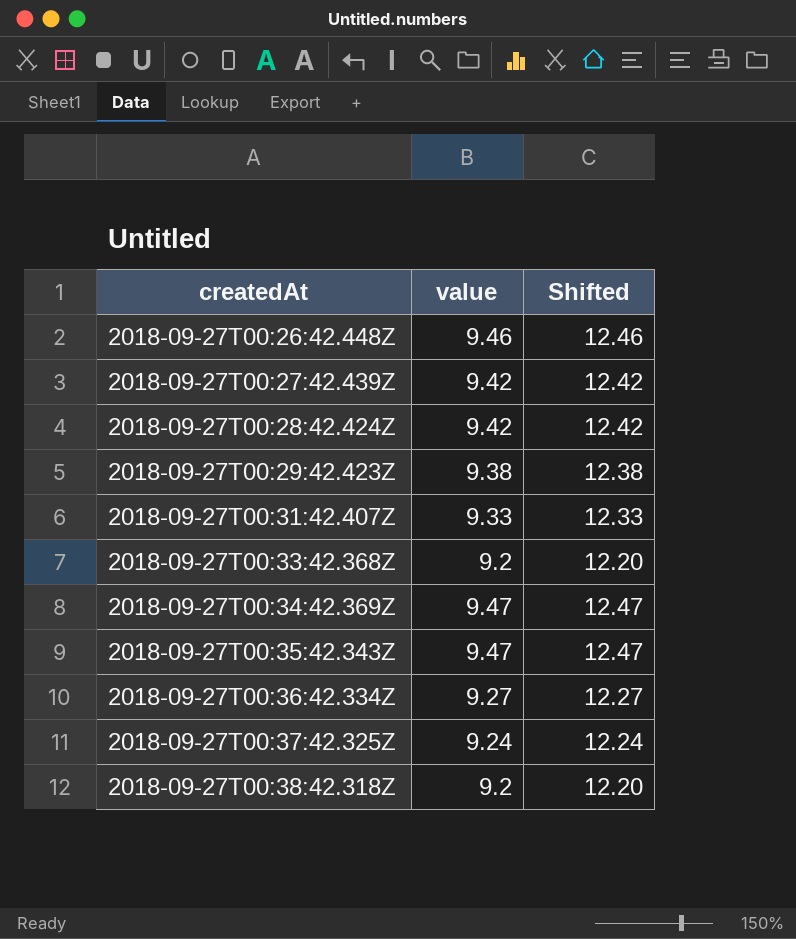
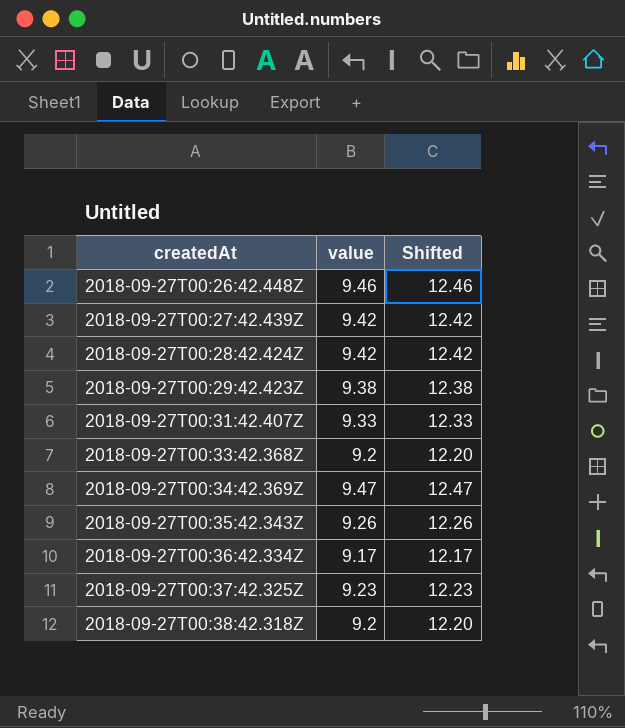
2018-09-27T00:35:42.343Z | value: 9.47 -> 9.26
2018-09-27T00:35:42.343Z | Shifted: 12.47 -> 12.26
2018-09-27T00:36:42.334Z | value: 9.27 -> 9.17
2018-09-27T00:36:42.334Z | Shifted: 12.27 -> 12.17
2018-09-27T00:37:42.325Z | value: 9.24 -> 9.23
2018-09-27T00:37:42.325Z | Shifted: 12.24 -> 12.23

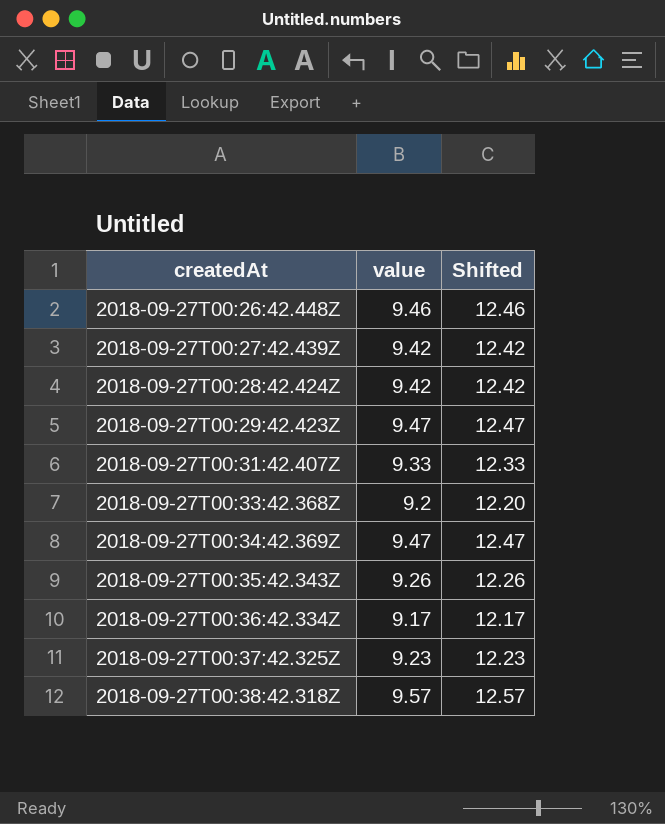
2018-09-27T00:29:42.423Z | value: 9.38 -> 9.47
2018-09-27T00:29:42.423Z | Shifted: 12.38 -> 12.47
2018-09-27T00:38:42.318Z | value: 9.2 -> 9.57
2018-09-27T00:38:42.318Z | Shifted: 12.20 -> 12.57

